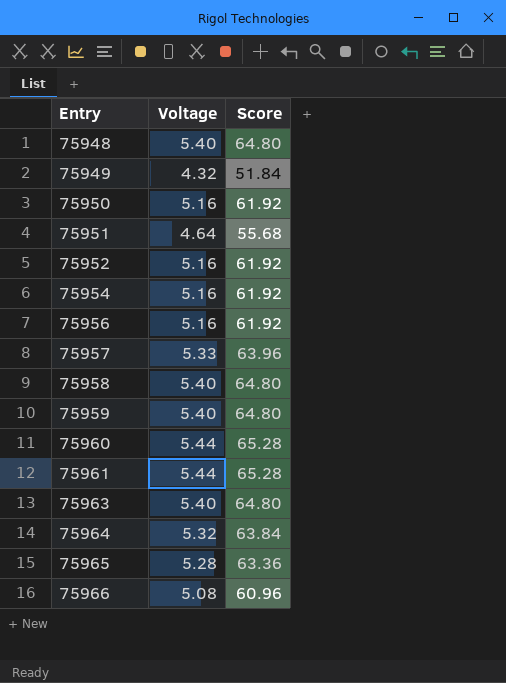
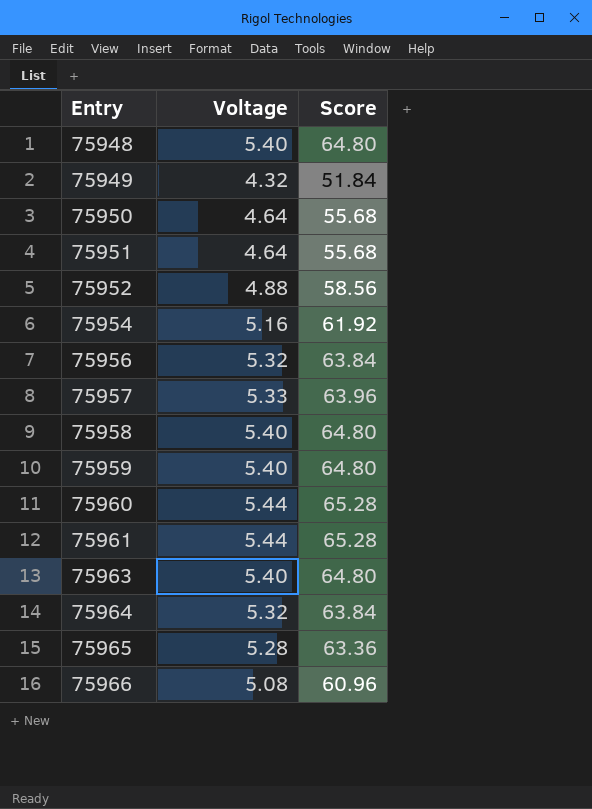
75950 | Voltage: 5.16 -> 4.64
75950 | Score: 61.92 -> 55.68
75952 | Voltage: 5.16 -> 4.88
75952 | Score: 61.92 -> 58.56
75956 | Voltage: 5.16 -> 5.32
75956 | Score: 61.92 -> 63.84

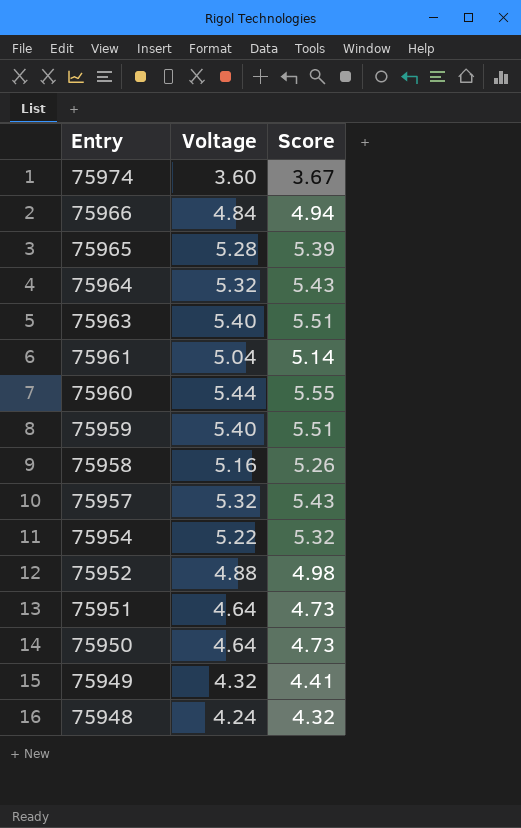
row order: Entry ascending -> Entry descending
column Score | formula: [Voltage] * 12 -> [Voltage] * 1.02
row 75956: 5.32 | 63.84 -> none
row 75974: none -> 3.60 | 3.67
75966 | Voltage: 5.08 -> 4.84
75961 | Voltage: 5.44 -> 5.04
75958 | Voltage: 5.40 -> 5.16
75957 | Voltage: 5.33 -> 5.32
75954 | Voltage: 5.16 -> 5.22
75948 | Voltage: 5.40 -> 4.24

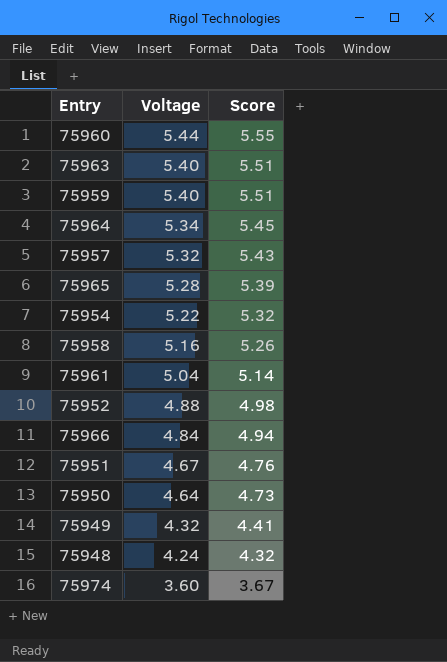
row order: Entry descending -> Voltage descending
75964 | Voltage: 5.32 -> 5.34
75964 | Score: 5.43 -> 5.45
75951 | Voltage: 4.64 -> 4.67
75951 | Score: 4.73 -> 4.76

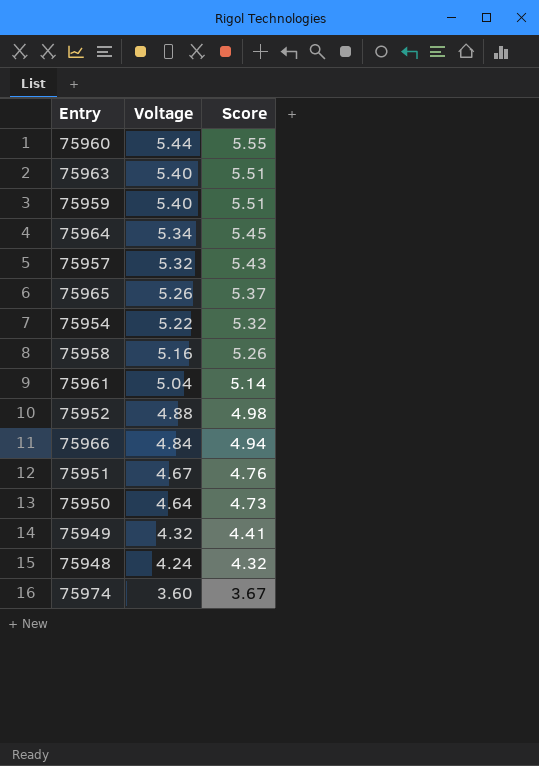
75965 | Voltage: 5.28 -> 5.26
75965 | Score: 5.39 -> 5.37

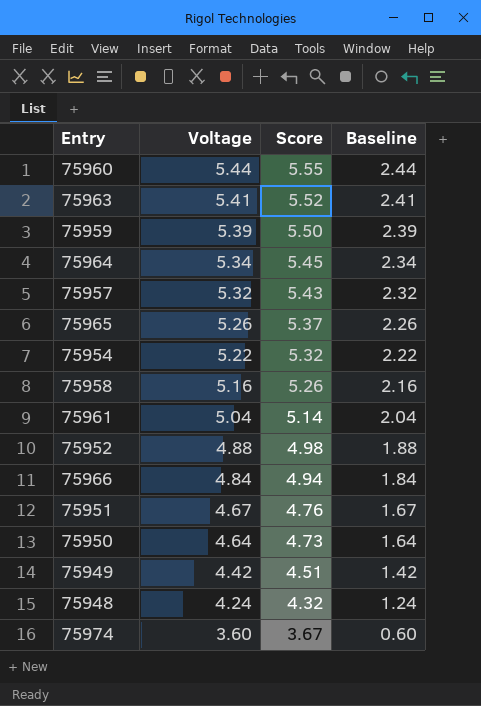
column Baseline | formula: none -> [Voltage] - 3
75963 | Voltage: 5.40 -> 5.41
75963 | Score: 5.51 -> 5.52
75959 | Voltage: 5.40 -> 5.39
75959 | Score: 5.51 -> 5.50
75949 | Voltage: 4.32 -> 4.42
75949 | Score: 4.41 -> 4.51

